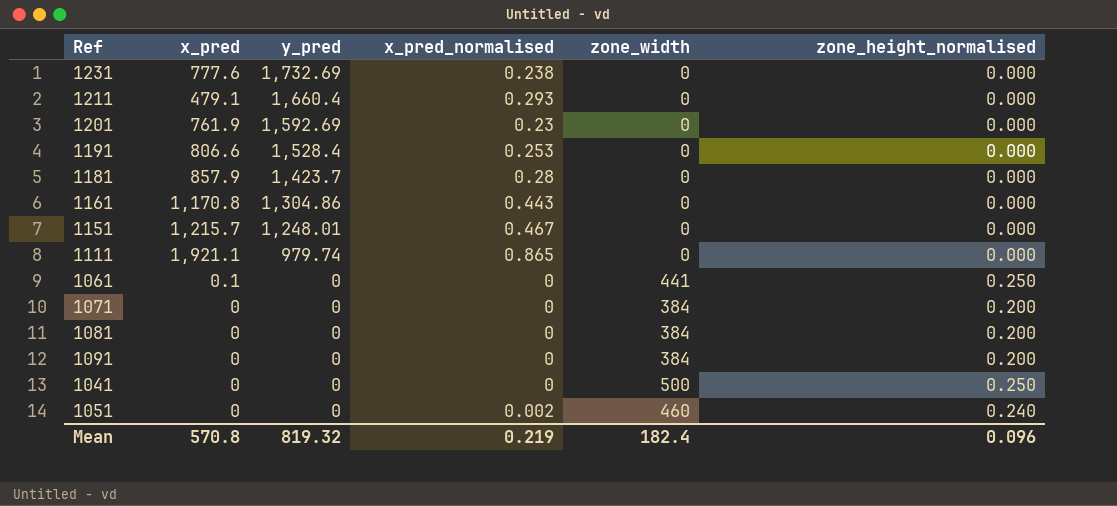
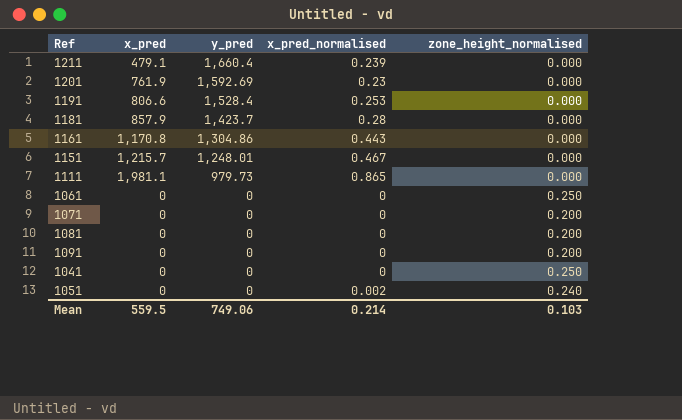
column zone_width | position: 5 -> none
row 1231: 777.6 | 1,732.69 | 0.238 | 0 | 0.000 -> none
1211 | x_pred_normalised: 0.293 -> 0.239
1111 | x_pred: 1,921.1 -> 1,981.1
1111 | y_pred: 979.74 -> 979.73
1061 | x_pred: 0.1 -> 0
Mean | x_pred: 570.8 -> 559.5
Mean | y_pred: 819.32 -> 749.06
Mean | x_pred_normalised: 0.219 -> 0.214
Mean | zone_height_normalised: 0.096 -> 0.103

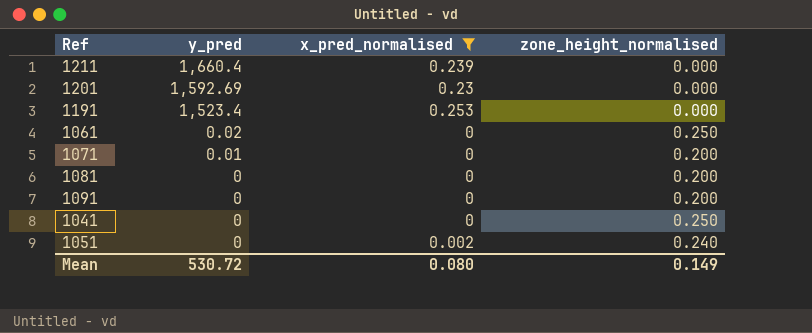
filter: none -> x_pred_normalised <= 0.253
column x_pred | position: 2 -> none
1191 | y_pred: 1,528.4 -> 1,523.4
1061 | y_pred: 0 -> 0.02
1071 | y_pred: 0 -> 0.01
Mean | y_pred: 749.06 -> 530.72
Mean | x_pred_normalised: 0.214 -> 0.080
Mean | zone_height_normalised: 0.103 -> 0.149

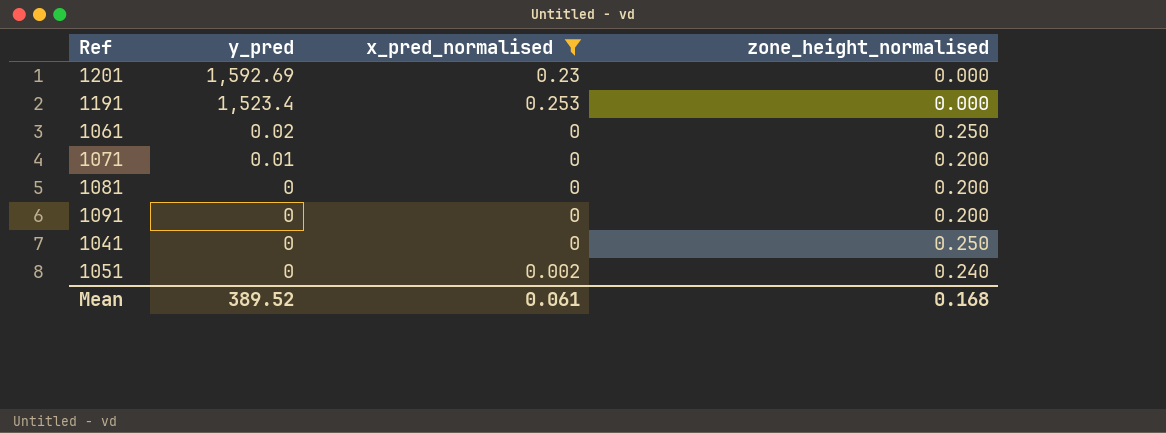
row 1211: 1,660.4 | 0.239 | 0.000 -> none
Mean | y_pred: 530.72 -> 389.52
Mean | x_pred_normalised: 0.080 -> 0.061
Mean | zone_height_normalised: 0.149 -> 0.168

